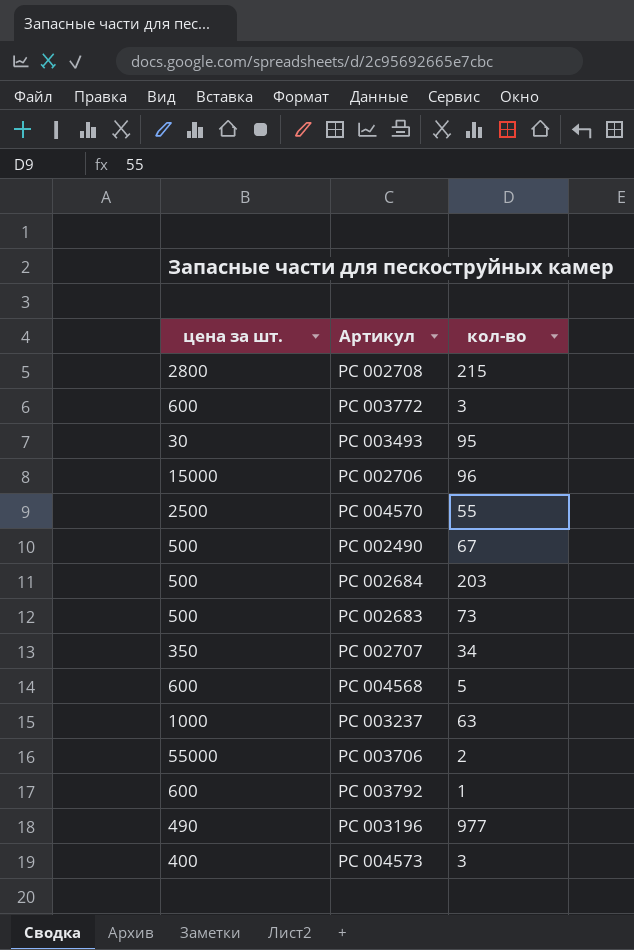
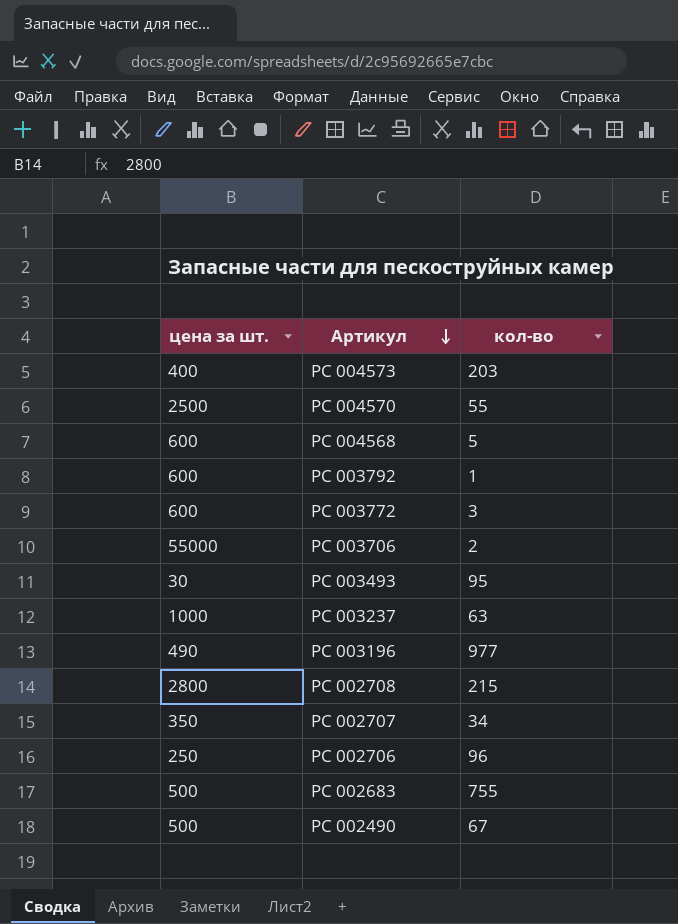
row order: none -> Артикул descending
row РС 002684: 500 | 203 -> none
РС 004573 | кол-во: 3 -> 203
РС 002706 | цена за шт.: 15000 -> 250
РС 002683 | кол-во: 73 -> 755

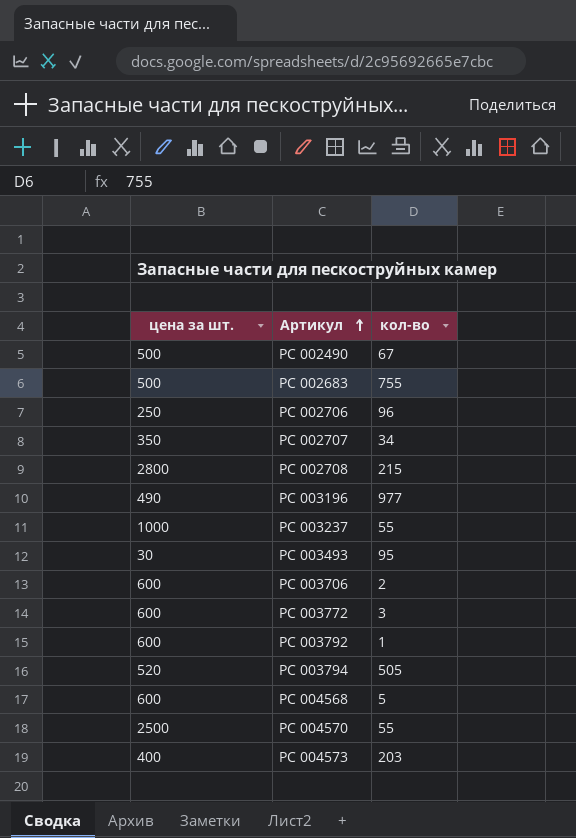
row order: Артикул descending -> Артикул ascending
РС 003237 | кол-во: 63 -> 55
РС 003706 | цена за шт.: 55000 -> 600
row РС 003794: none -> 520 | 505

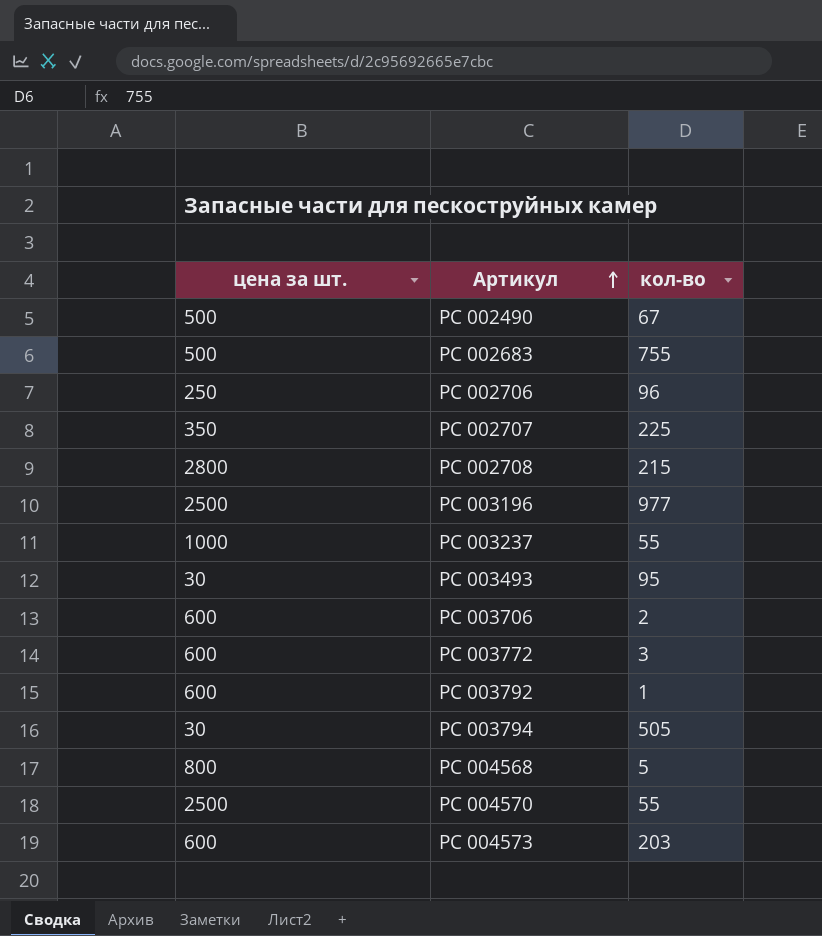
РС 002707 | кол-во: 34 -> 225
РС 003196 | цена за шт.: 490 -> 2500
РС 003794 | цена за шт.: 520 -> 30
РС 004568 | цена за шт.: 600 -> 800
РС 004573 | цена за шт.: 400 -> 600

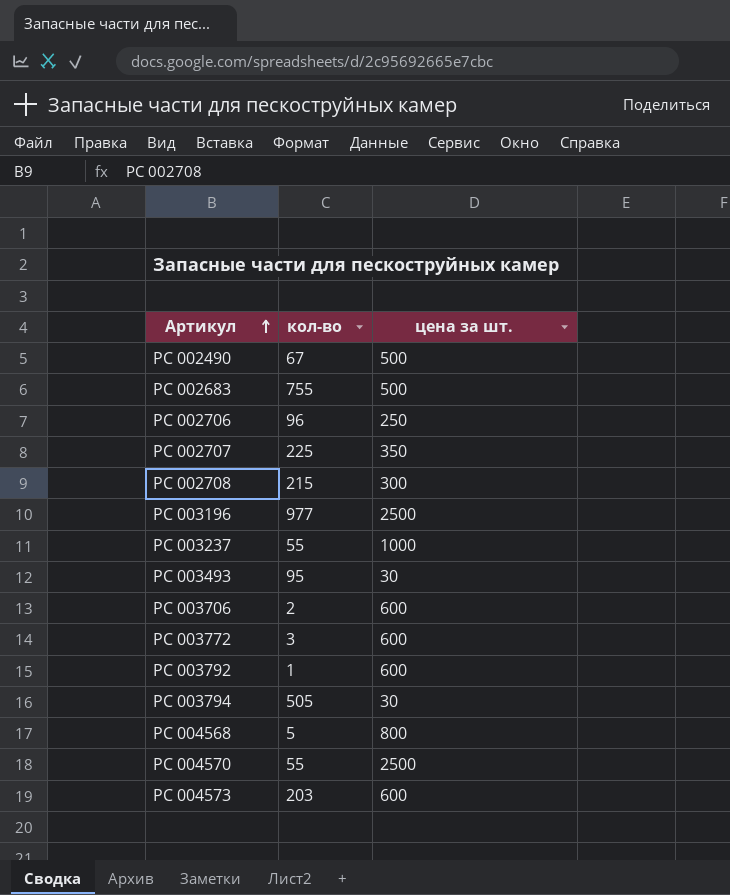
column цена за шт. | position: 1 -> 3
РС 002708 | цена за шт.: 2800 -> 300

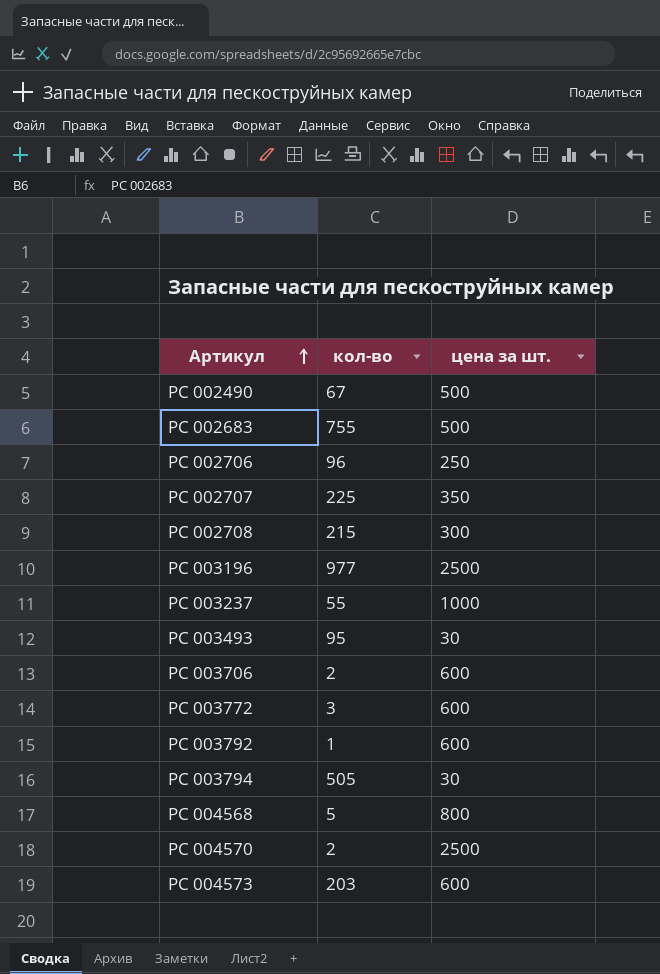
РС 004570 | кол-во: 55 -> 2

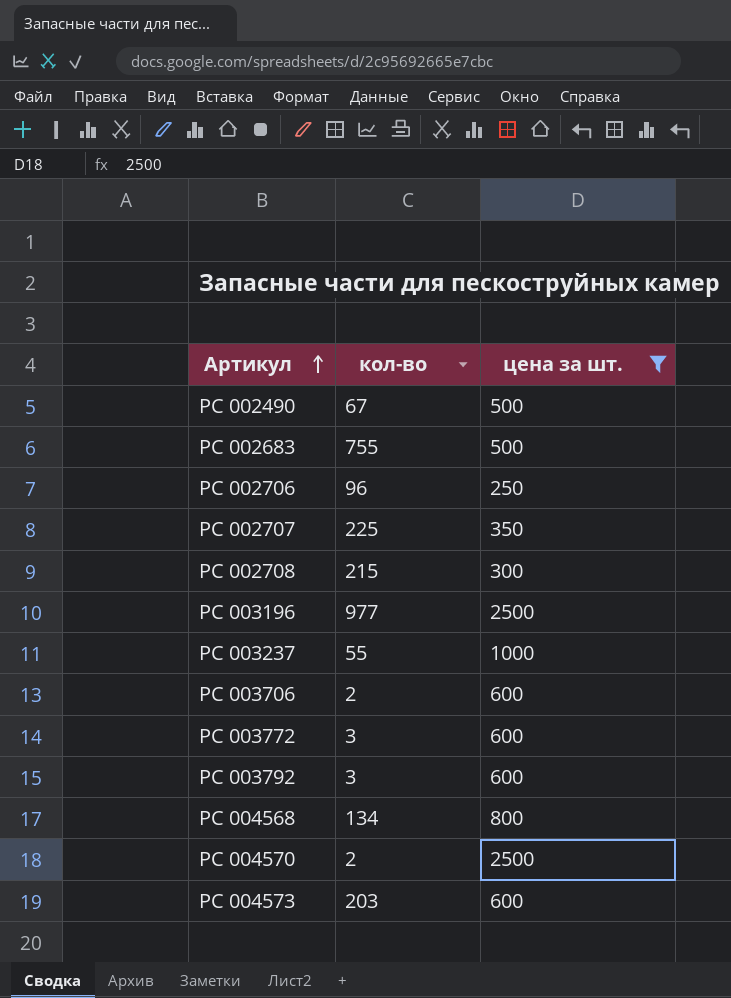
filter: none -> цена за шт. != 30
РС 003792 | кол-во: 1 -> 3
РС 004568 | кол-во: 5 -> 134

